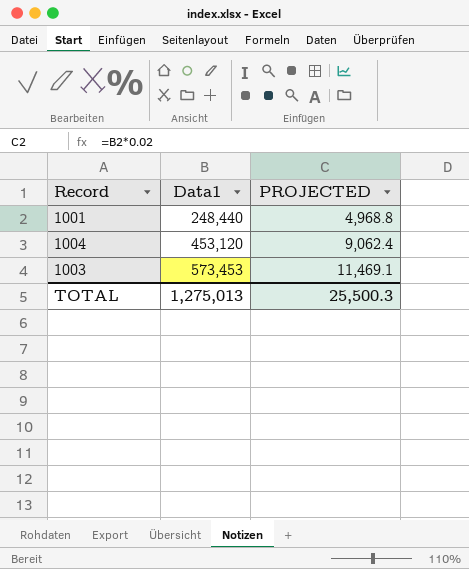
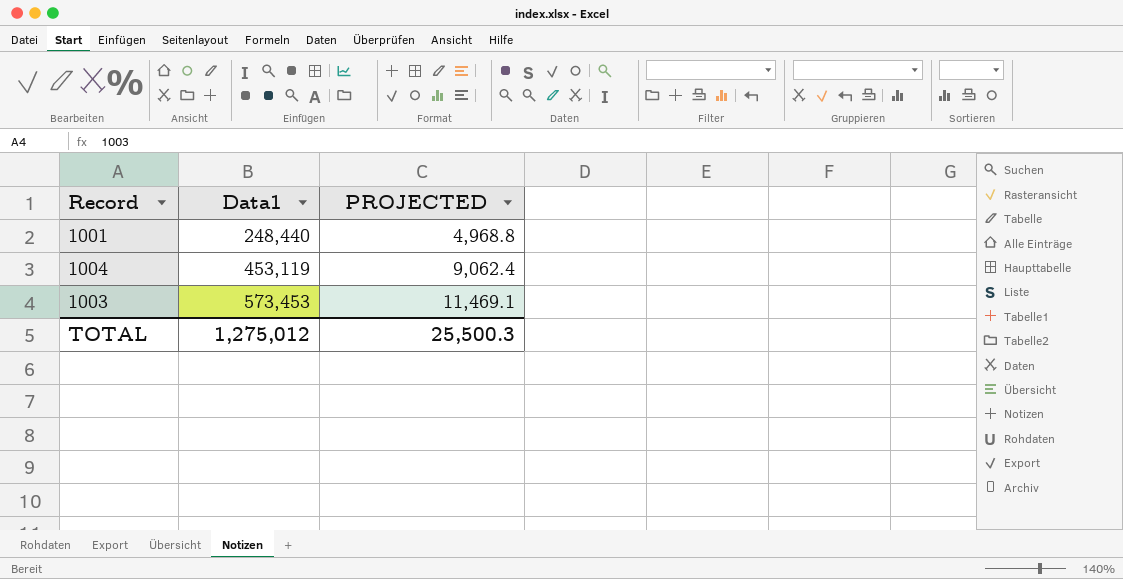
1004 | Data1: 453,120 -> 453,119
TOTAL | Data1: 1,275,013 -> 1,275,012

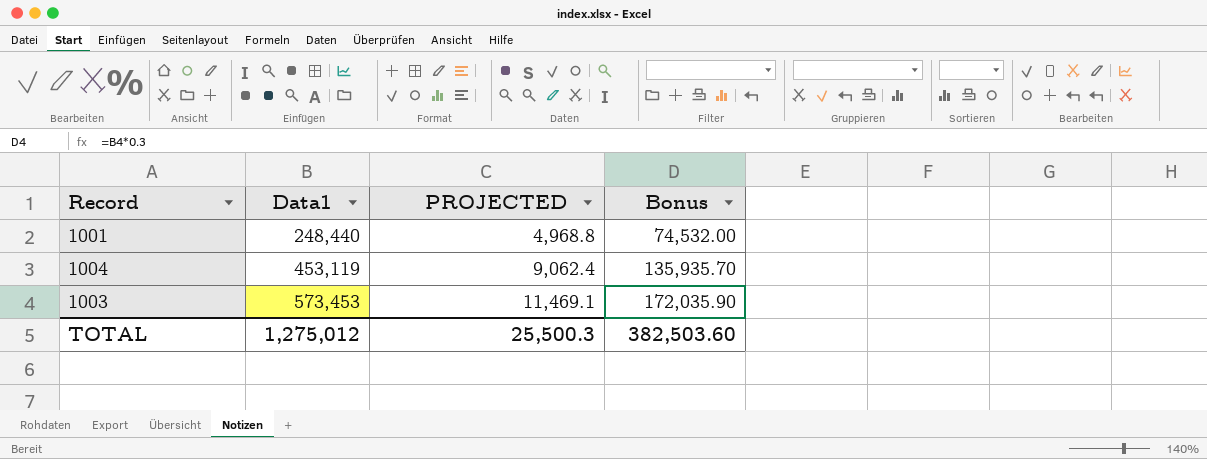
column Bonus | formula: none -> [Data1] * 0.3

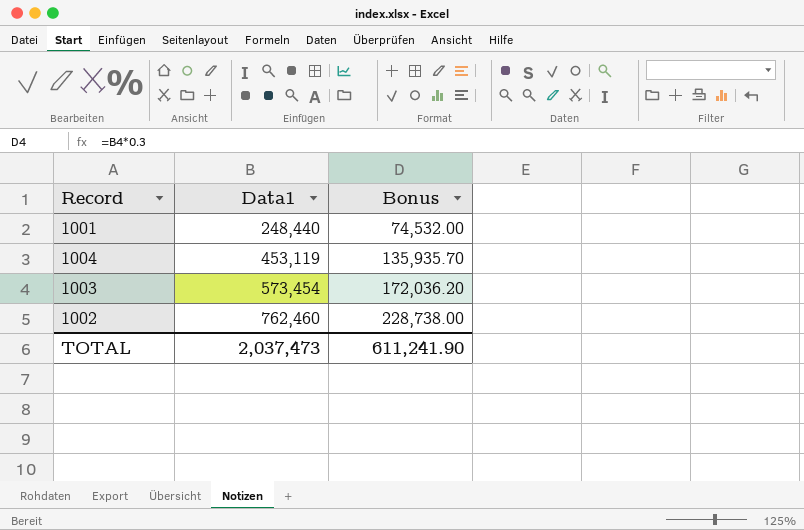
column PROJECTED | formula: [Data1] * 0.02 -> none
1003 | Data1: 573,453 -> 573,454
1003 | Bonus: 172,035.90 -> 172,036.20
row 1002: none -> 762,460 | 228,738.00
TOTAL | Data1: 1,275,012 -> 2,037,473
TOTAL | Bonus: 382,503.60 -> 611,241.90

